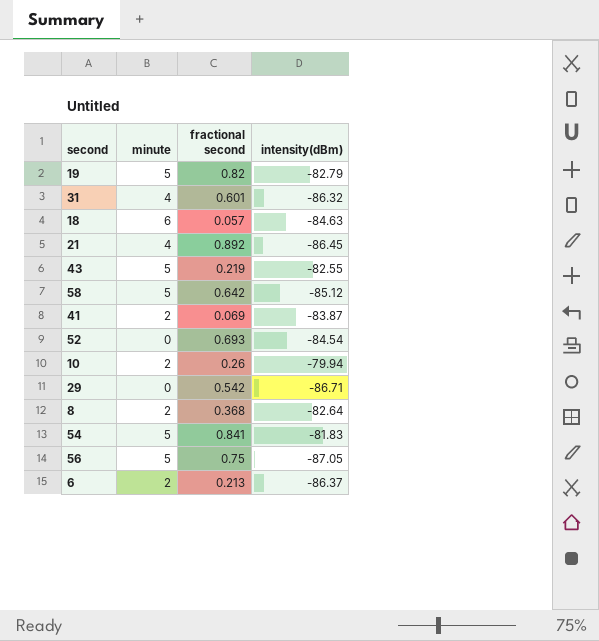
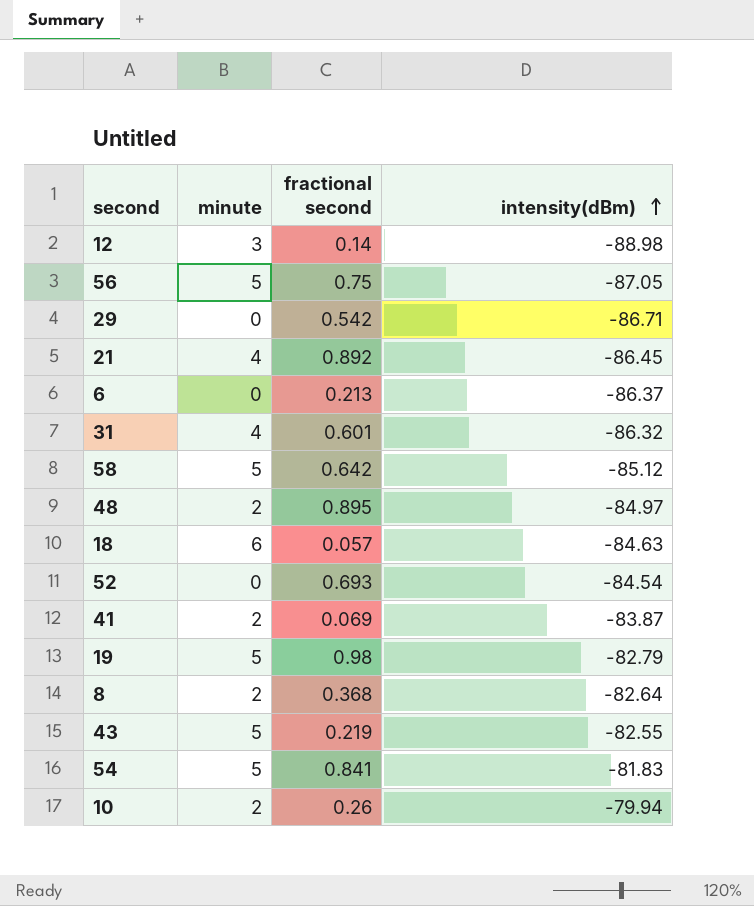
row order: none -> intensity(dBm) ascending
row 12: none -> 3 | 0.14 | -88.98
6 | minute: 2 -> 0
row 48: none -> 2 | 0.895 | -84.97
19 | fractional second: 0.82 -> 0.98

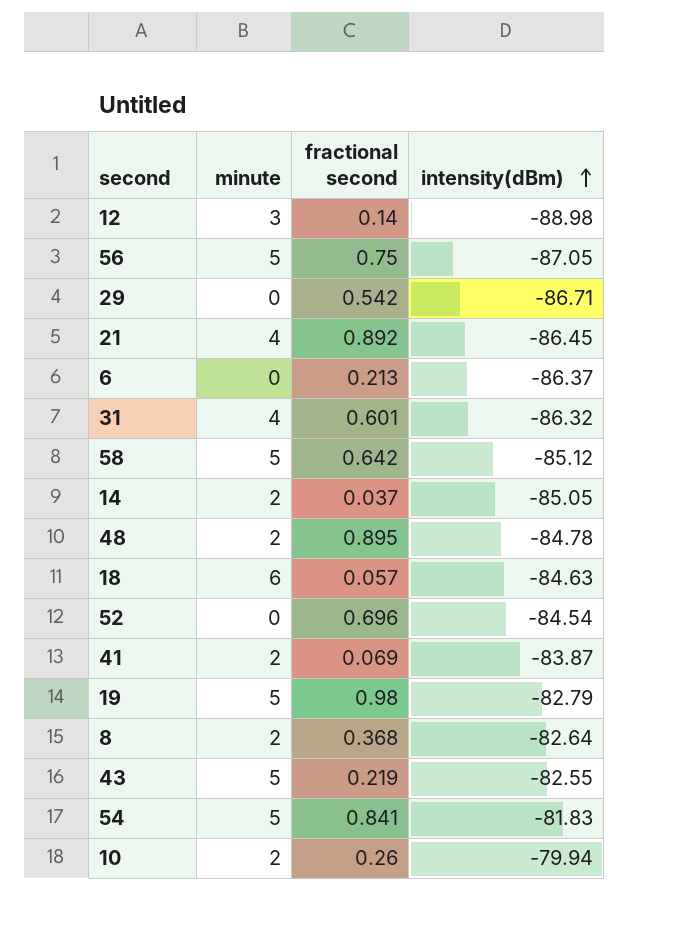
row 14: none -> 2 | 0.037 | -85.05
48 | intensity(dBm): -84.97 -> -84.78
52 | fractional second: 0.693 -> 0.696

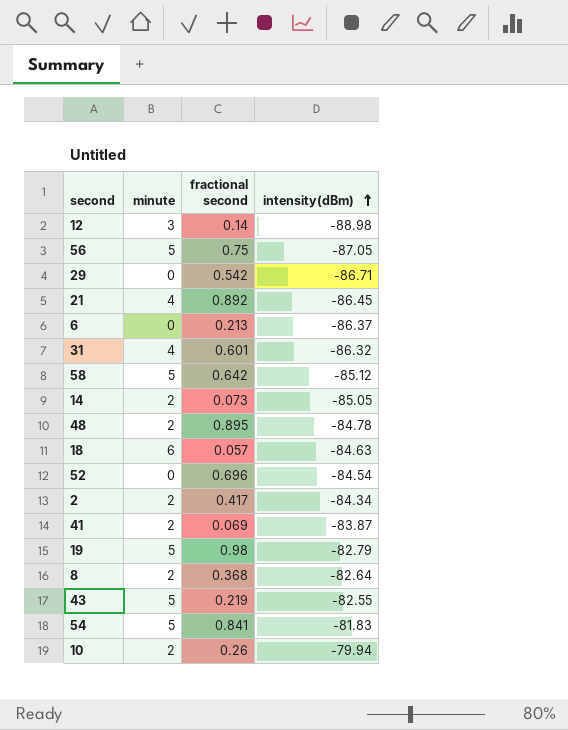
14 | fractional second: 0.037 -> 0.073
row 2: none -> 2 | 0.417 | -84.34

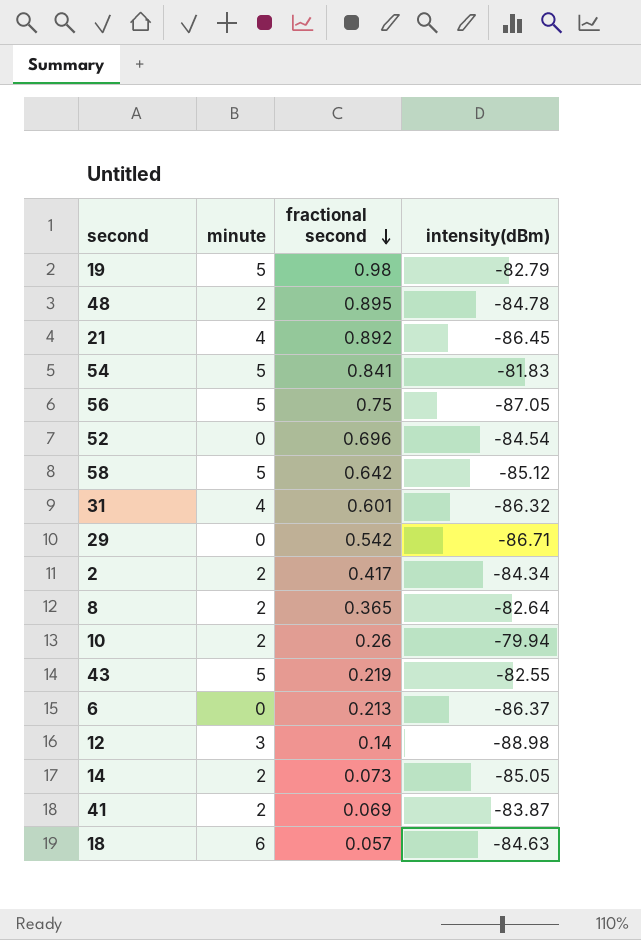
row order: intensity(dBm) ascending -> fractional second descending
8 | fractional second: 0.368 -> 0.365

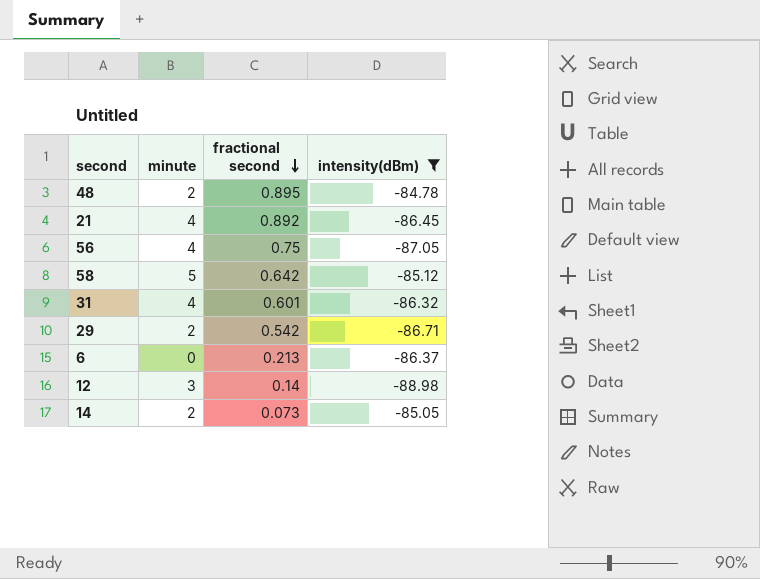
filter: none -> intensity(dBm) <= -84.78
56 | minute: 5 -> 4
29 | minute: 0 -> 2

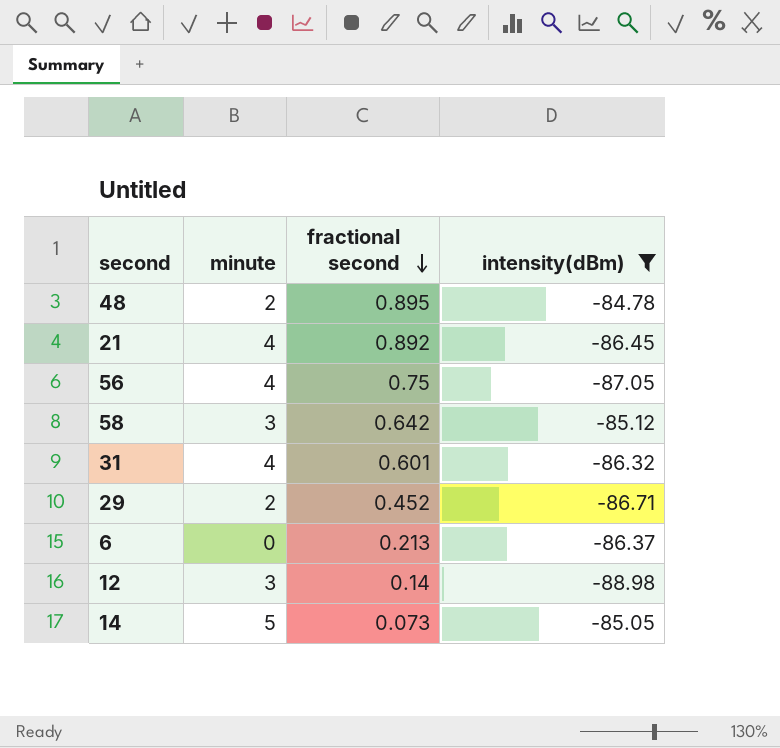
58 | minute: 5 -> 3
29 | fractional second: 0.542 -> 0.452
14 | minute: 2 -> 5

